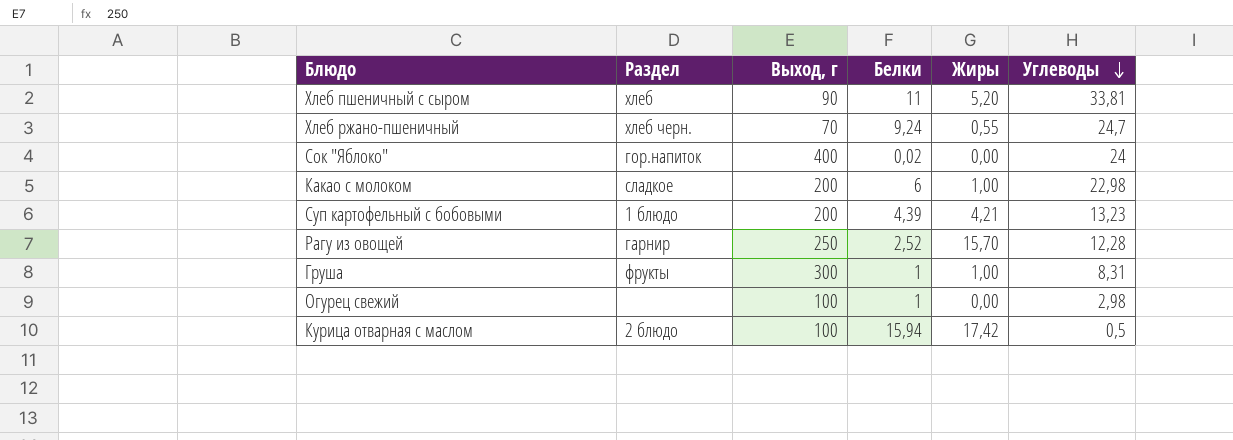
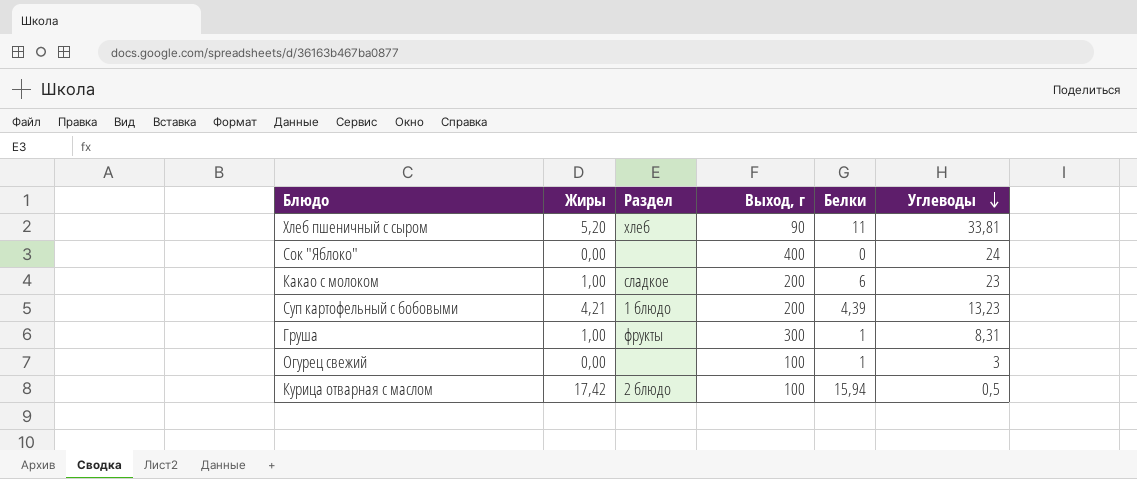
column Жиры | position: 5 -> 2
row Хлеб ржано-пшеничный: хлеб черн. | 70 | 9,24 | 0,55 | 24,7 -> none
row Рагу из овощей: гарнир | 250 | 2,52 | 15,70 | 12,28 -> none
Сок "Яблоко" | Раздел: гор.напиток -> none
Сок "Яблоко" | Белки: 0,02 -> 0
Какао с молоком | Углеводы: 22,98 -> 23
Огурец свежий | Углеводы: 2,98 -> 3

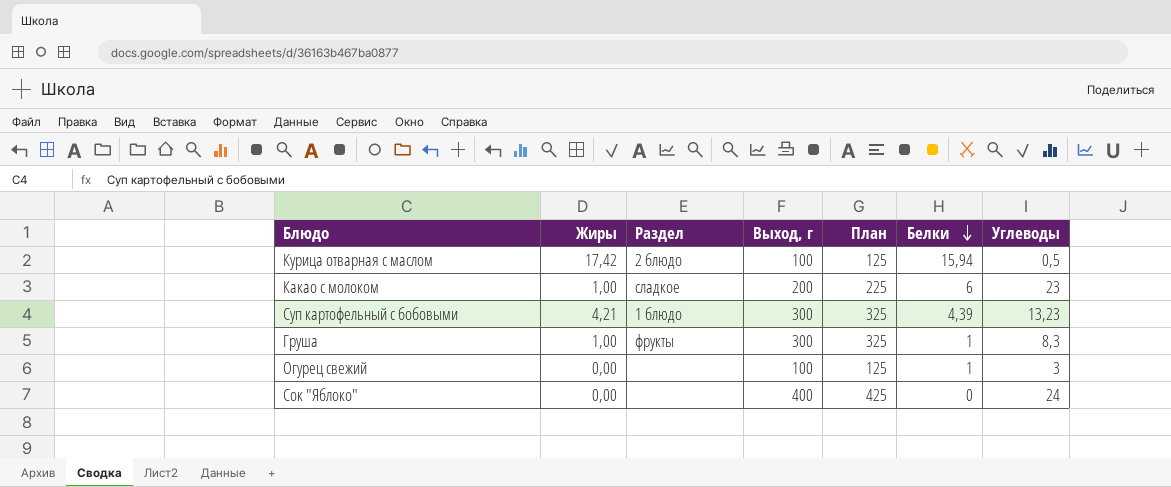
row order: Углеводы descending -> Белки descending
column План | formula: none -> [Выход, г] + 25
row Хлеб пшеничный с сыром: 5,20 | хлеб | 90 | 11 | 33,81 -> none
Суп картофельный с бобовыми | Выход, г: 200 -> 300
Груша | Углеводы: 8,31 -> 8,3

